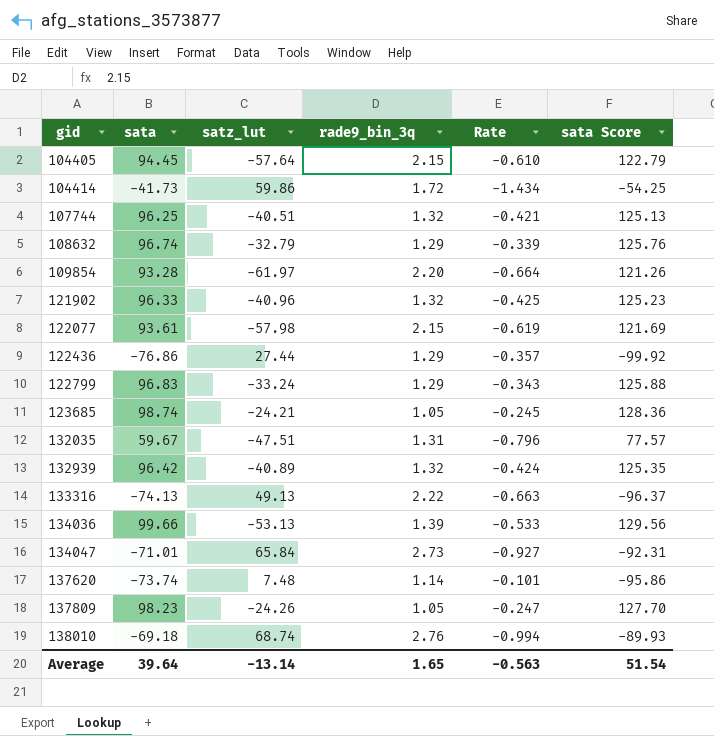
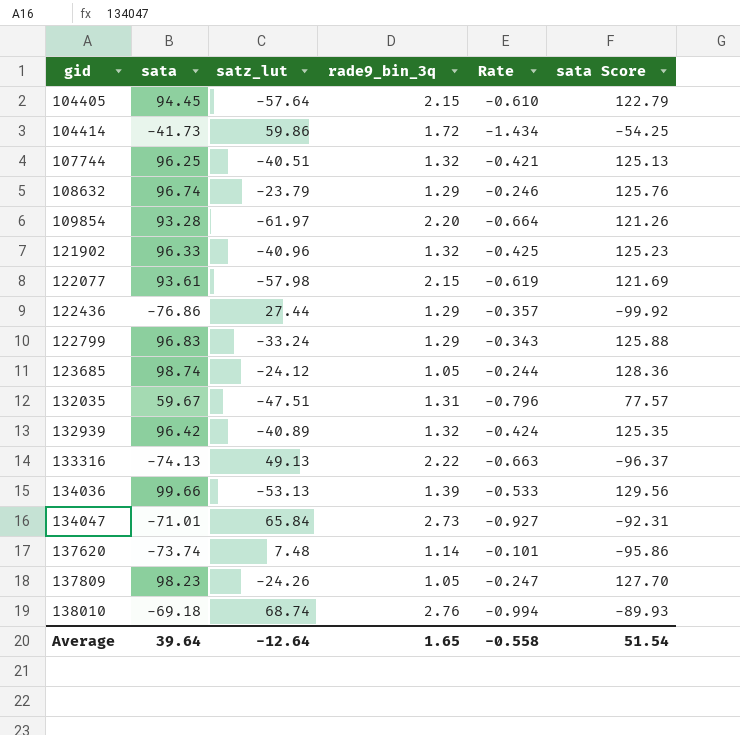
108632 | satz_lut: -32.79 -> -23.79
108632 | Rate: -0.339 -> -0.246
123685 | satz_lut: -24.21 -> -24.12
123685 | Rate: -0.245 -> -0.244
Average | satz_lut: -13.14 -> -12.64
Average | Rate: -0.563 -> -0.558

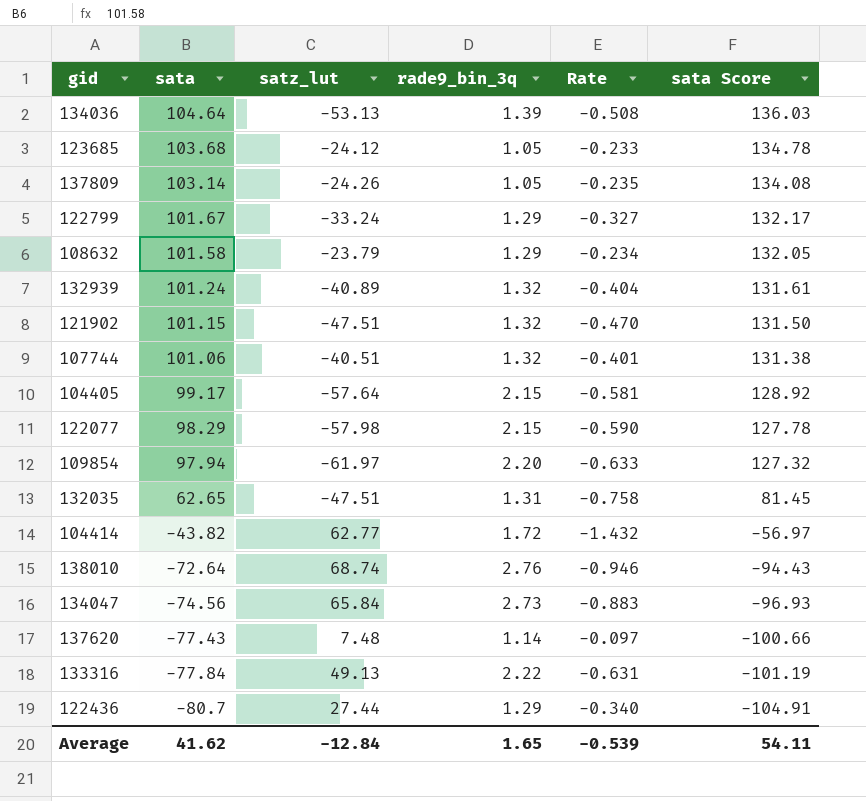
row order: gid ascending -> sata descending
134036 | sata: 99.66 -> 104.64
134036 | Rate: -0.533 -> -0.508
134036 | sata Score: 129.56 -> 136.03
123685 | sata: 98.74 -> 103.68
123685 | Rate: -0.244 -> -0.233
123685 | sata Score: 128.36 -> 134.78
137809 | sata: 98.23 -> 103.14
137809 | Rate: -0.247 -> -0.235
137809 | sata Score: 127.70 -> 134.08
122799 | sata: 96.83 -> 101.67
122799 | Rate: -0.343 -> -0.327
122799 | sata Score: 125.88 -> 132.17
108632 | sata: 96.74 -> 101.58
108632 | Rate: -0.246 -> -0.234
108632 | sata Score: 125.76 -> 132.05
132939 | sata: 96.42 -> 101.24
132939 | Rate: -0.424 -> -0.404
132939 | sata Score: 125.35 -> 131.61
121902 | sata: 96.33 -> 101.15
121902 | satz_lut: -40.96 -> -47.51
121902 | Rate: -0.425 -> -0.470
121902 | sata Score: 125.23 -> 131.50
107744 | sata: 96.25 -> 101.06
107744 | Rate: -0.421 -> -0.401
107744 | sata Score: 125.13 -> 131.38
104405 | sata: 94.45 -> 99.17
104405 | Rate: -0.610 -> -0.581
104405 | sata Score: 122.79 -> 128.92
122077 | sata: 93.61 -> 98.29
122077 | Rate: -0.619 -> -0.590
122077 | sata Score: 121.69 -> 127.78
109854 | sata: 93.28 -> 97.94
109854 | Rate: -0.664 -> -0.633
109854 | sata Score: 121.26 -> 127.32
132035 | sata: 59.67 -> 62.65
132035 | Rate: -0.796 -> -0.758
132035 | sata Score: 77.57 -> 81.45
104414 | sata: -41.73 -> -43.82
104414 | satz_lut: 59.86 -> 62.77
104414 | Rate: -1.434 -> -1.432
104414 | sata Score: -54.25 -> -56.97
138010 | sata: -69.18 -> -72.64
138010 | Rate: -0.994 -> -0.946
138010 | sata Score: -89.93 -> -94.43
134047 | sata: -71.01 -> -74.56
134047 | Rate: -0.927 -> -0.883
134047 | sata Score: -92.31 -> -96.93
137620 | sata: -73.74 -> -77.43
137620 | Rate: -0.101 -> -0.097
137620 | sata Score: -95.86 -> -100.66
133316 | sata: -74.13 -> -77.84
133316 | Rate: -0.663 -> -0.631
133316 | sata Score: -96.37 -> -101.19
122436 | sata: -76.86 -> -80.7
122436 | Rate: -0.357 -> -0.340
122436 | sata Score: -99.92 -> -104.91
Average | sata: 39.64 -> 41.62
Average | satz_lut: -12.64 -> -12.84
Average | Rate: -0.558 -> -0.539
Average | sata Score: 51.54 -> 54.11

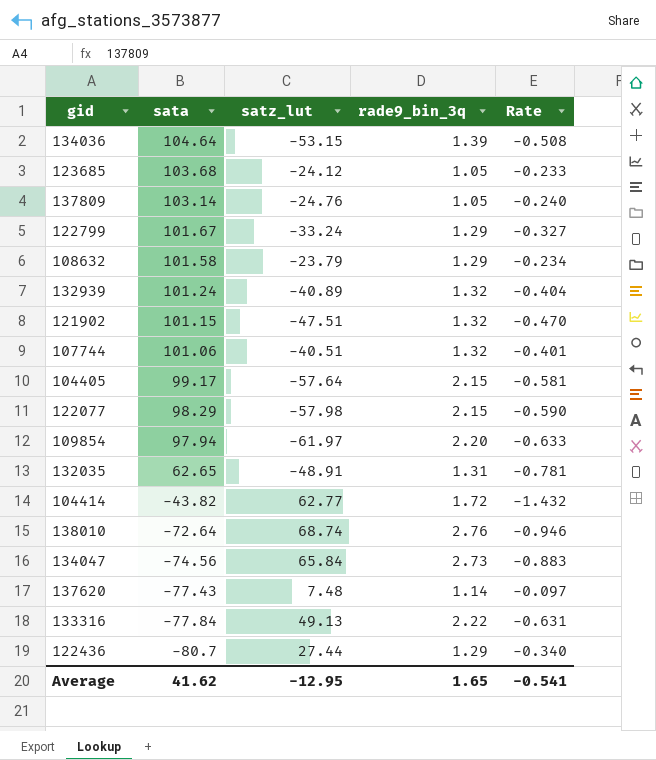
column sata Score | formula: [sata] * 1.3 -> none
134036 | satz_lut: -53.13 -> -53.15
137809 | satz_lut: -24.26 -> -24.76
137809 | Rate: -0.235 -> -0.240
132035 | satz_lut: -47.51 -> -48.91
132035 | Rate: -0.758 -> -0.781
Average | satz_lut: -12.84 -> -12.95
Average | Rate: -0.539 -> -0.541

